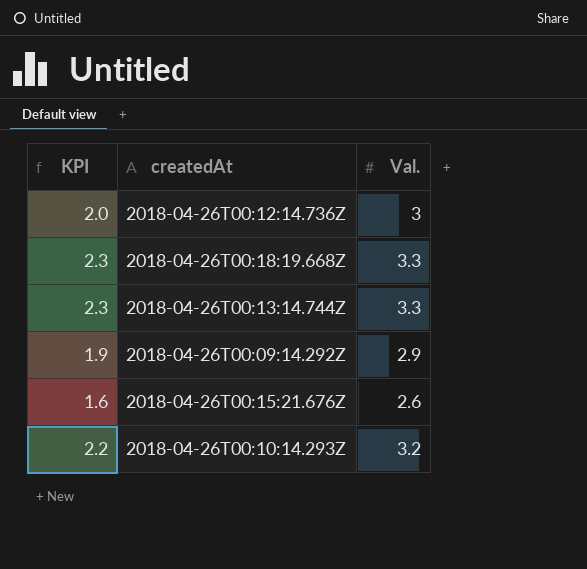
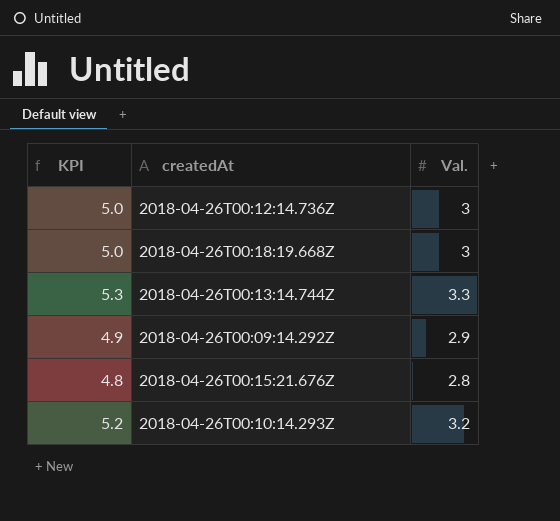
column KPI | formula: [Val.] - 1 -> [Val.] + 2
2018-04-26T00:18:19.668Z | Val.: 3.3 -> 3
2018-04-26T00:15:21.676Z | Val.: 2.6 -> 2.8

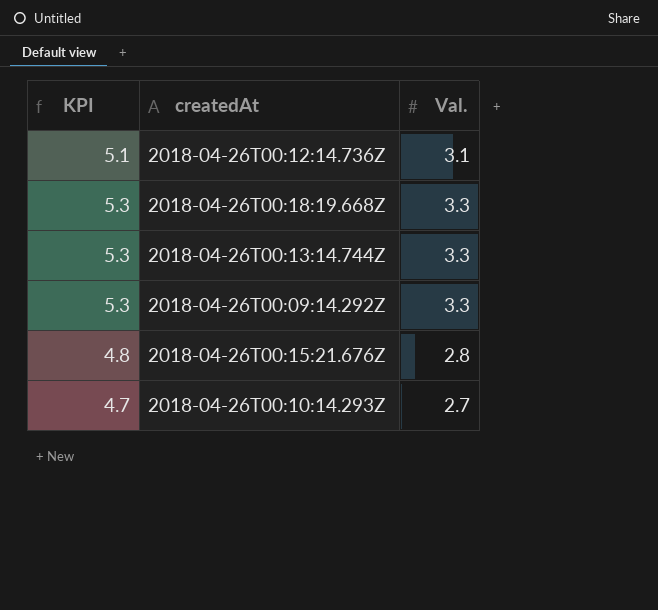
2018-04-26T00:12:14.736Z | KPI: 5.0 -> 5.1
2018-04-26T00:12:14.736Z | Val.: 3 -> 3.1
2018-04-26T00:18:19.668Z | KPI: 5.0 -> 5.3
2018-04-26T00:18:19.668Z | Val.: 3 -> 3.3
2018-04-26T00:09:14.292Z | KPI: 4.9 -> 5.3
2018-04-26T00:09:14.292Z | Val.: 2.9 -> 3.3
2018-04-26T00:10:14.293Z | KPI: 5.2 -> 4.7
2018-04-26T00:10:14.293Z | Val.: 3.2 -> 2.7

